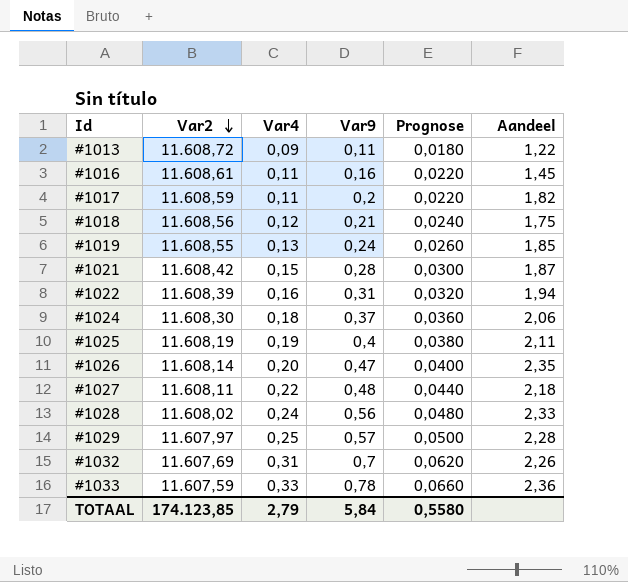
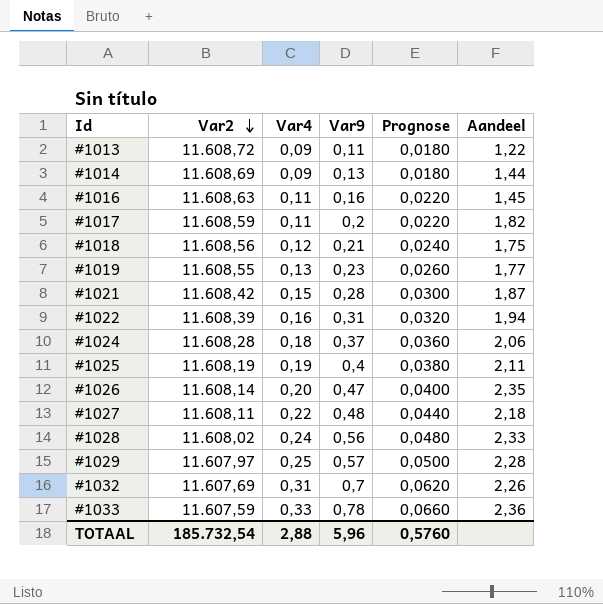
row #1014: none -> 11.608,69 | 0,09 | 0,13 | 0,0180 | 1,44
#1016 | Var2: 11.608,61 -> 11.608,63
#1019 | Var9: 0,24 -> 0,23
#1019 | Aandeel: 1,85 -> 1,77
#1024 | Var2: 11.608,30 -> 11.608,28
TOTAAL | Var2: 174.123,85 -> 185.732,54
TOTAAL | Var4: 2,79 -> 2,88
TOTAAL | Var9: 5,84 -> 5,96
TOTAAL | Prognose: 0,5580 -> 0,5760

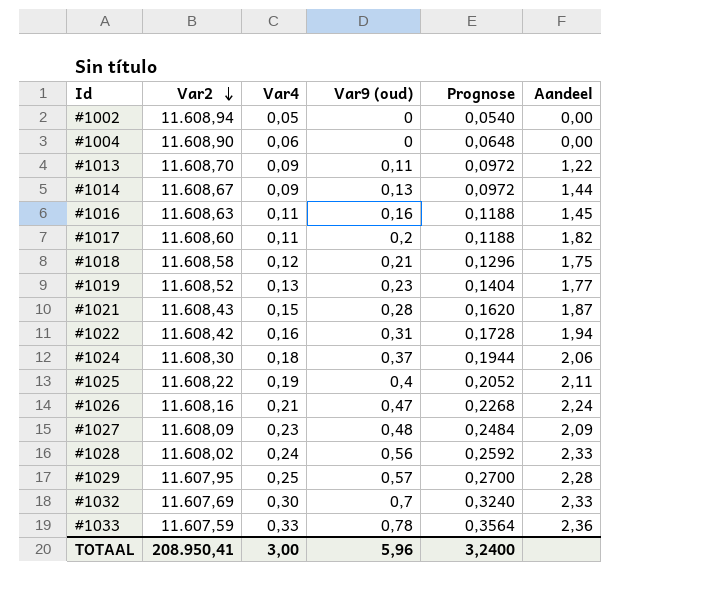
column name: Var9 -> Var9 (oud)
column Prognose | formula: [Var4] * 0,2 -> [Var4] * 1,08
row #1002: none -> 11.608,94 | 0,05 | 0 | 0,0540 | 0,00
row #1004: none -> 11.608,90 | 0,06 | 0 | 0,0648 | 0,00
#1013 | Var2: 11.608,72 -> 11.608,70
#1014 | Var2: 11.608,69 -> 11.608,67
#1017 | Var2: 11.608,59 -> 11.608,60
#1018 | Var2: 11.608,56 -> 11.608,58
#1019 | Var2: 11.608,55 -> 11.608,52
#1021 | Var2: 11.608,42 -> 11.608,43
#1022 | Var2: 11.608,39 -> 11.608,42
#1024 | Var2: 11.608,28 -> 11.608,30
#1025 | Var2: 11.608,19 -> 11.608,22
#1026 | Var2: 11.608,14 -> 11.608,16
#1026 | Var4: 0,20 -> 0,21
#1026 | Aandeel: 2,35 -> 2,24
#1027 | Var2: 11.608,11 -> 11.608,09
#1027 | Var4: 0,22 -> 0,23
#1027 | Aandeel: 2,18 -> 2,09
#1029 | Var2: 11.607,97 -> 11.607,95
#1032 | Var4: 0,31 -> 0,30
#1032 | Aandeel: 2,26 -> 2,33
TOTAAL | Var2: 185.732,54 -> 208.950,41
TOTAAL | Var4: 2,88 -> 3,00
TOTAAL | Prognose: 0,5760 -> 3,2400

